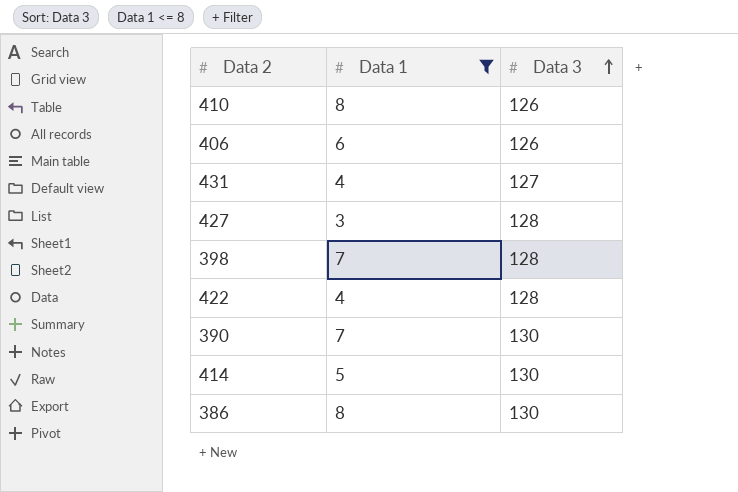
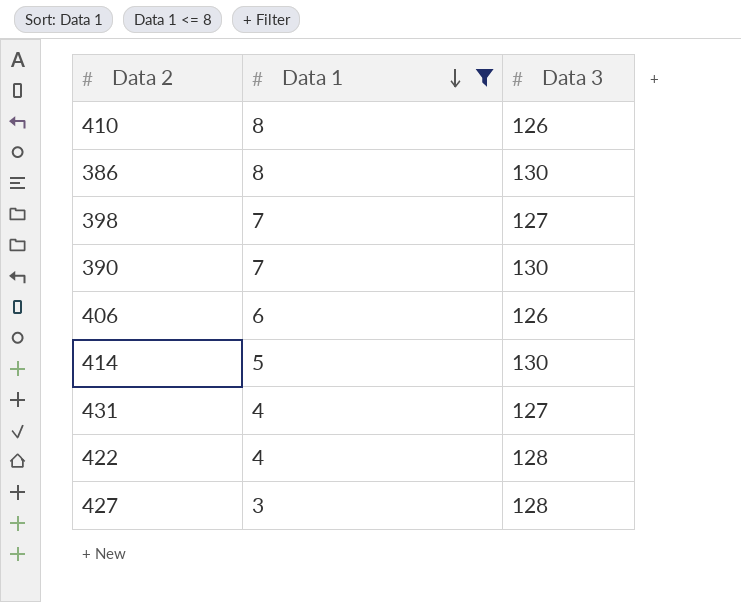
row order: Data 3 ascending -> Data 1 descending
398 | Data 3: 128 -> 127

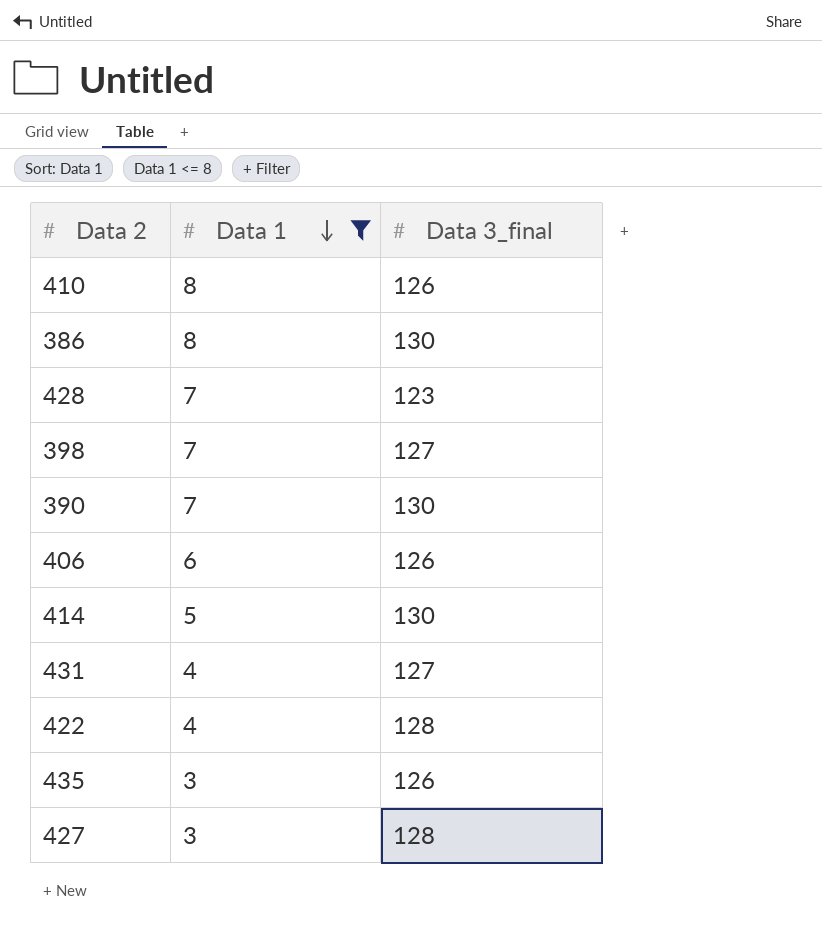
column name: Data 3 -> Data 3_final
row 428: none -> 7 | 123
row 435: none -> 3 | 126

